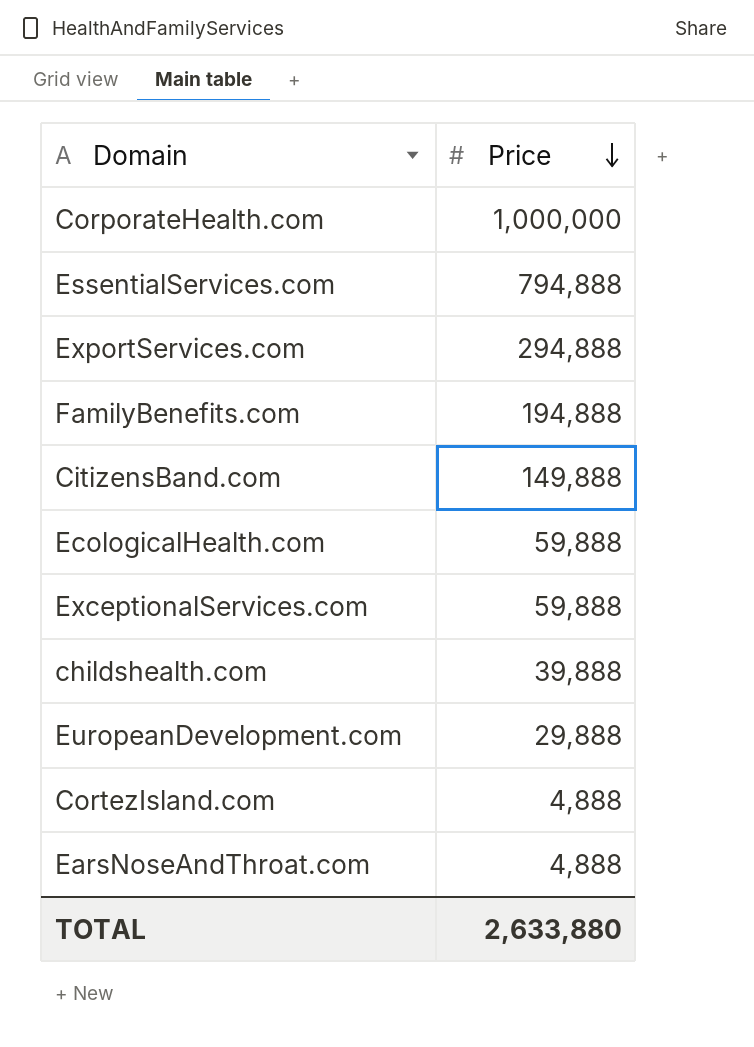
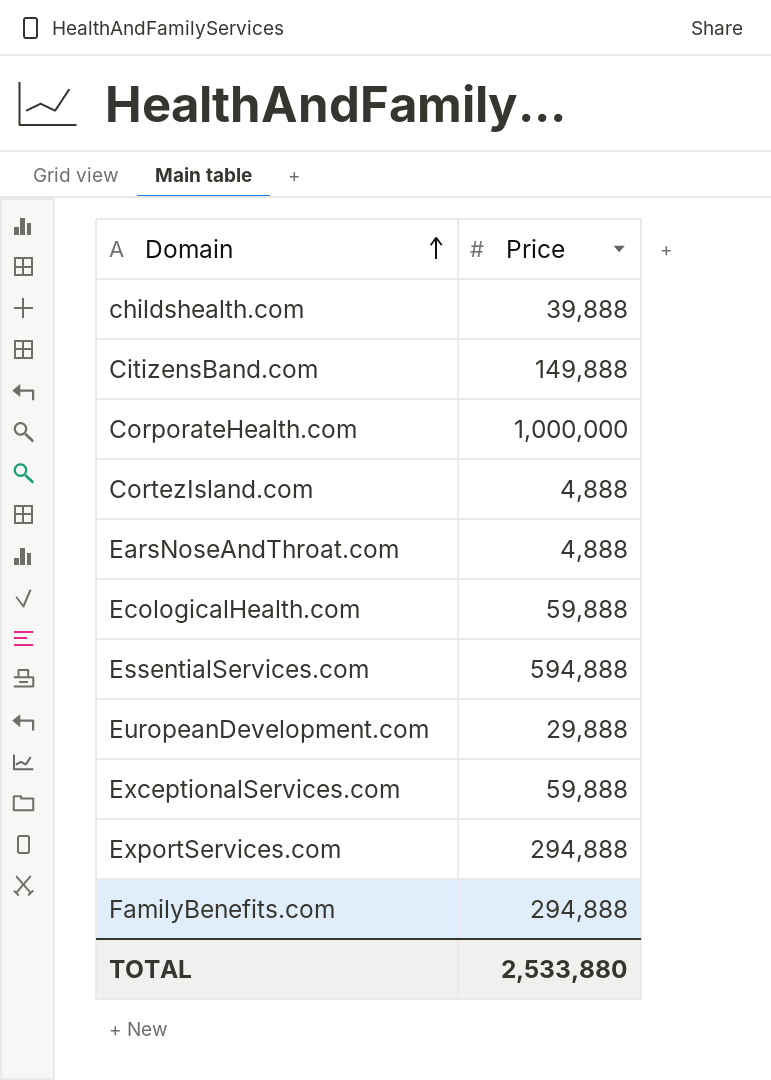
row order: Price descending -> Domain ascending
EssentialServices.com | Price: 794,888 -> 594,888
FamilyBenefits.com | Price: 194,888 -> 294,888
TOTAL | Price: 2,633,880 -> 2,533,880

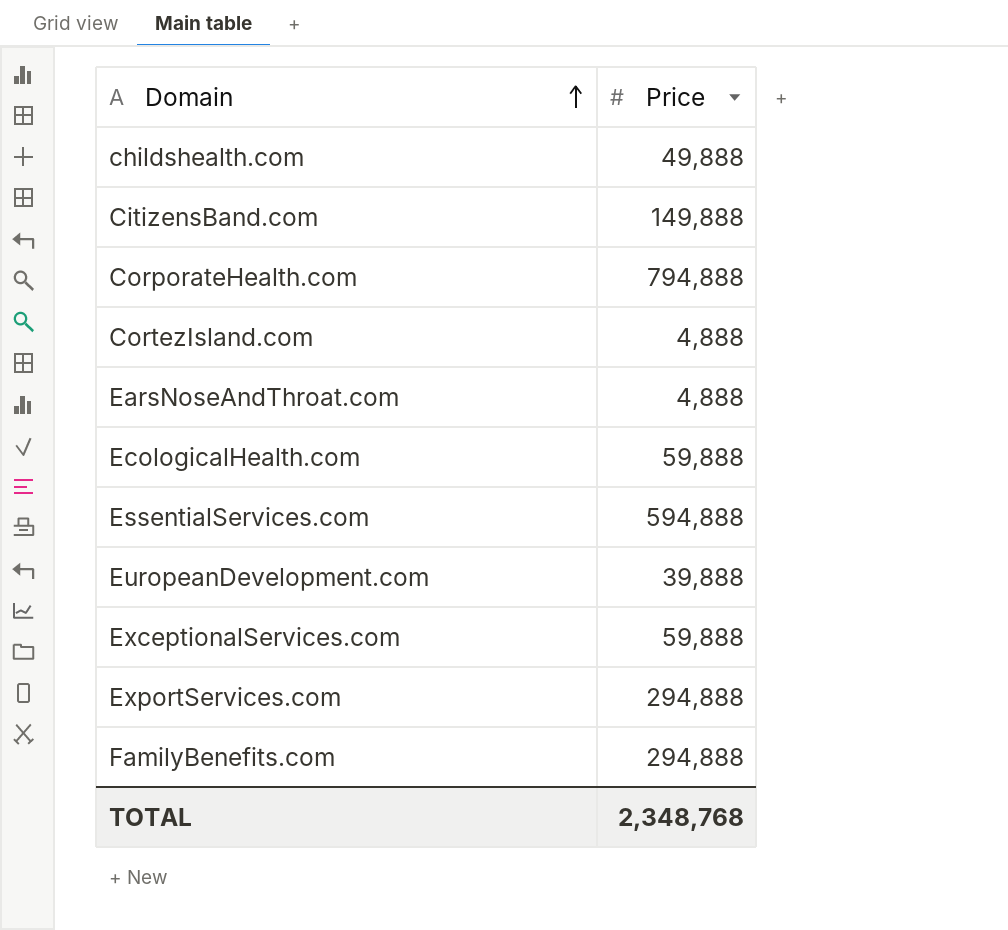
childshealth.com | Price: 39,888 -> 49,888
CorporateHealth.com | Price: 1,000,000 -> 794,888
EuropeanDevelopment.com | Price: 29,888 -> 39,888
TOTAL | Price: 2,533,880 -> 2,348,768

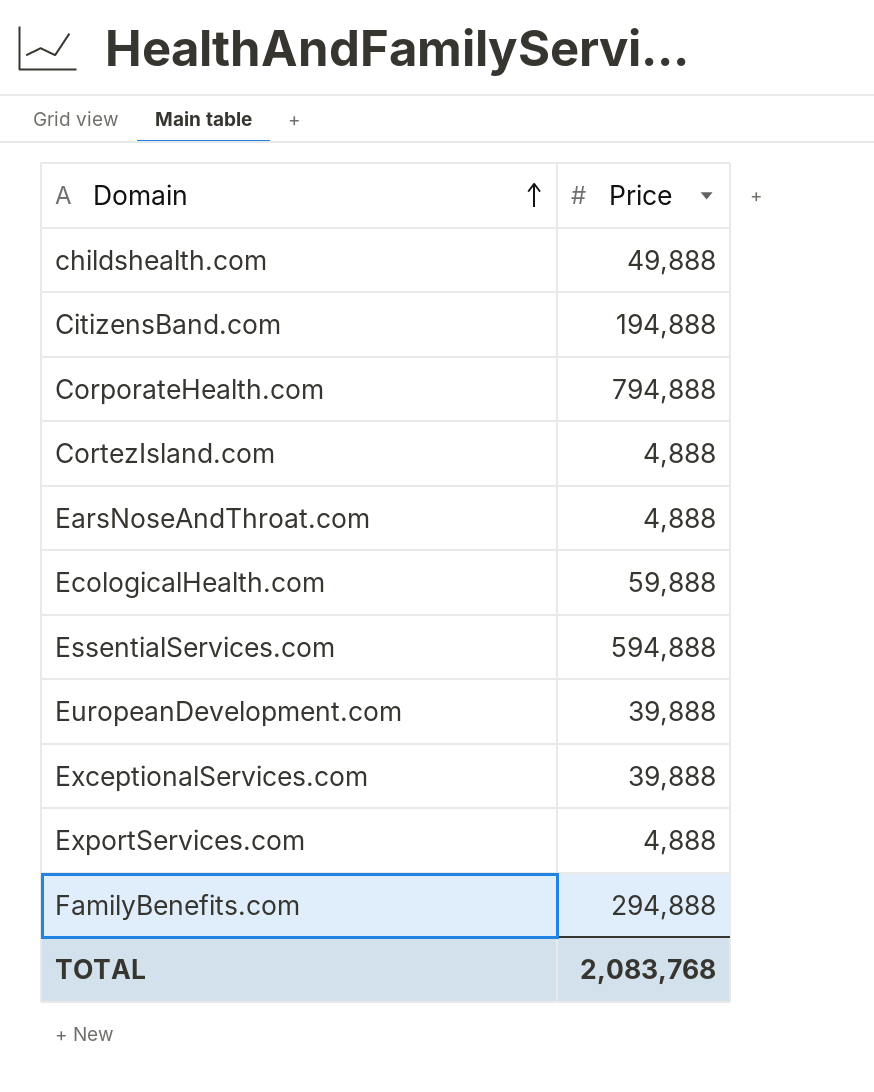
CitizensBand.com | Price: 149,888 -> 194,888
ExceptionalServices.com | Price: 59,888 -> 39,888
ExportServices.com | Price: 294,888 -> 4,888
TOTAL | Price: 2,348,768 -> 2,083,768

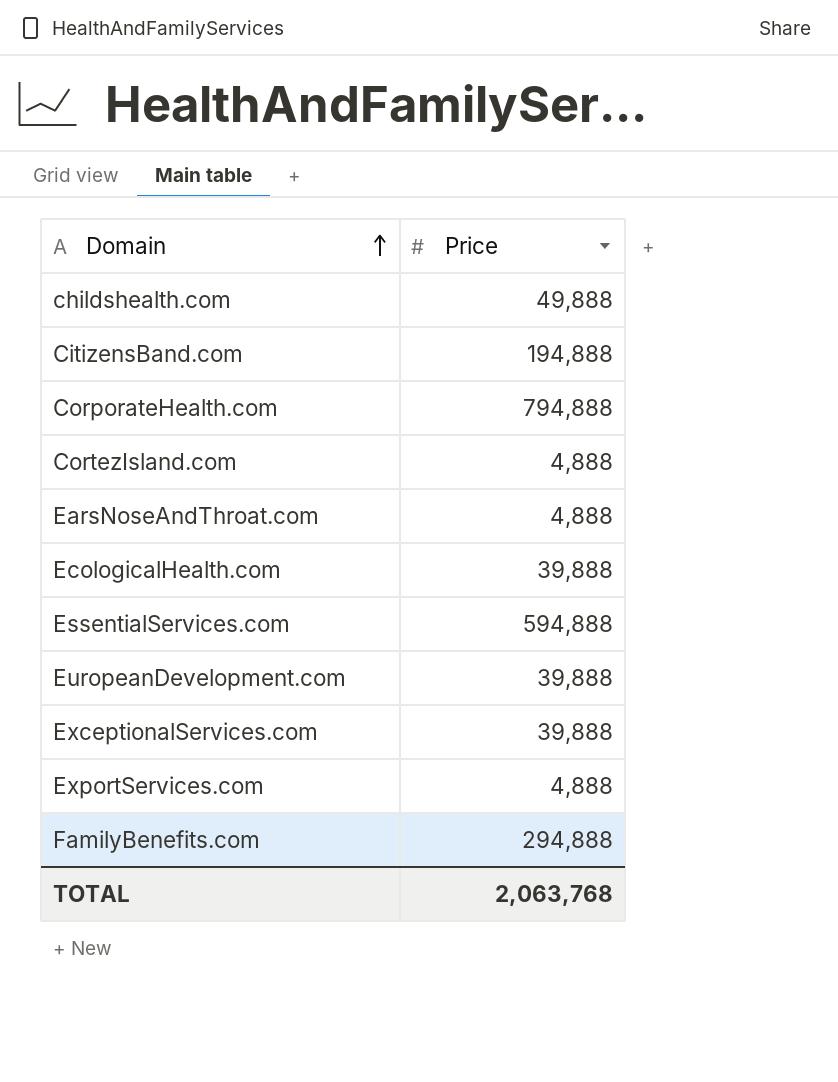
EcologicalHealth.com | Price: 59,888 -> 39,888
TOTAL | Price: 2,083,768 -> 2,063,768

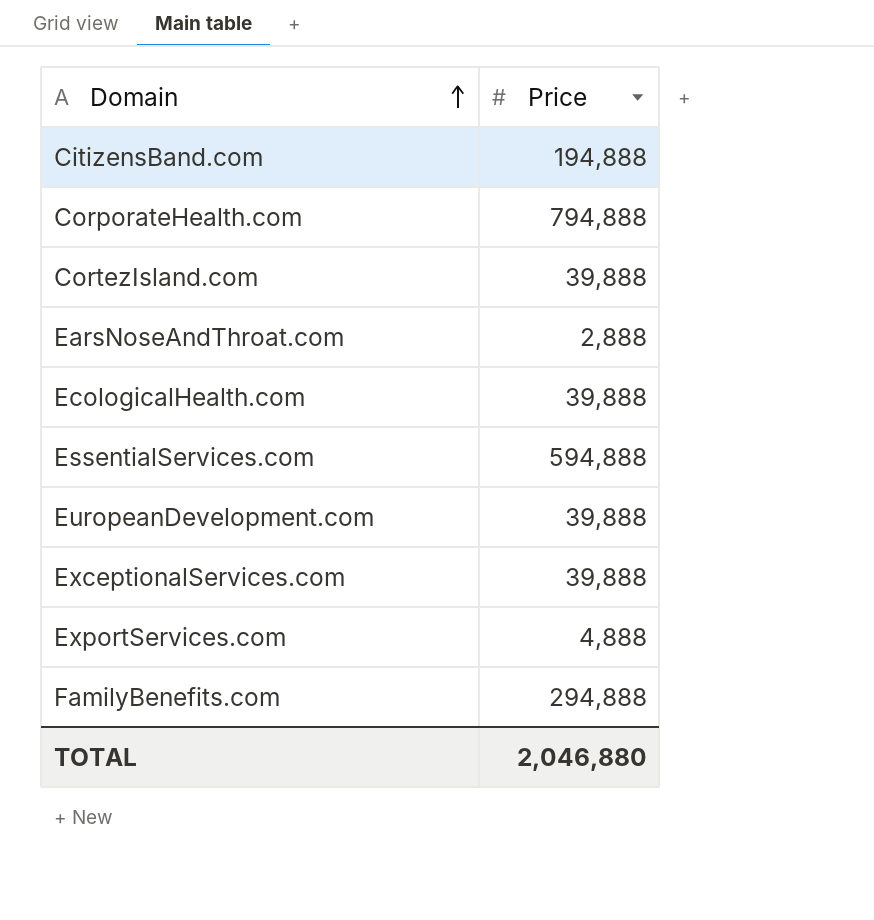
row childshealth.com: 49,888 -> none
CortezIsland.com | Price: 4,888 -> 39,888
EarsNoseAndThroat.com | Price: 4,888 -> 2,888
TOTAL | Price: 2,063,768 -> 2,046,880

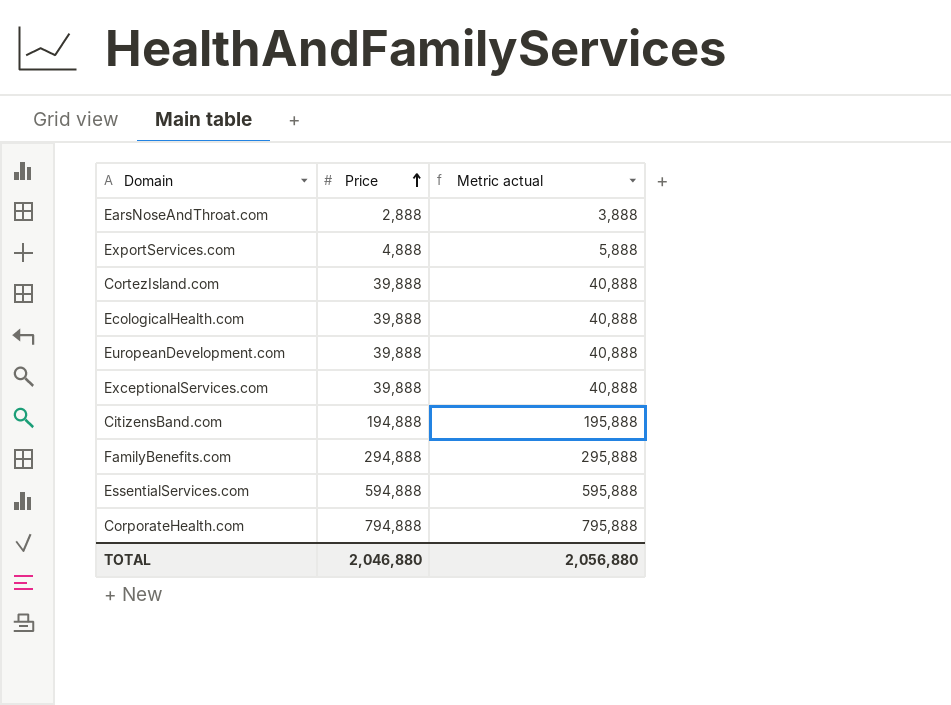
row order: Domain ascending -> Price ascending
column Metric actual | formula: none -> [Price] + 1000

